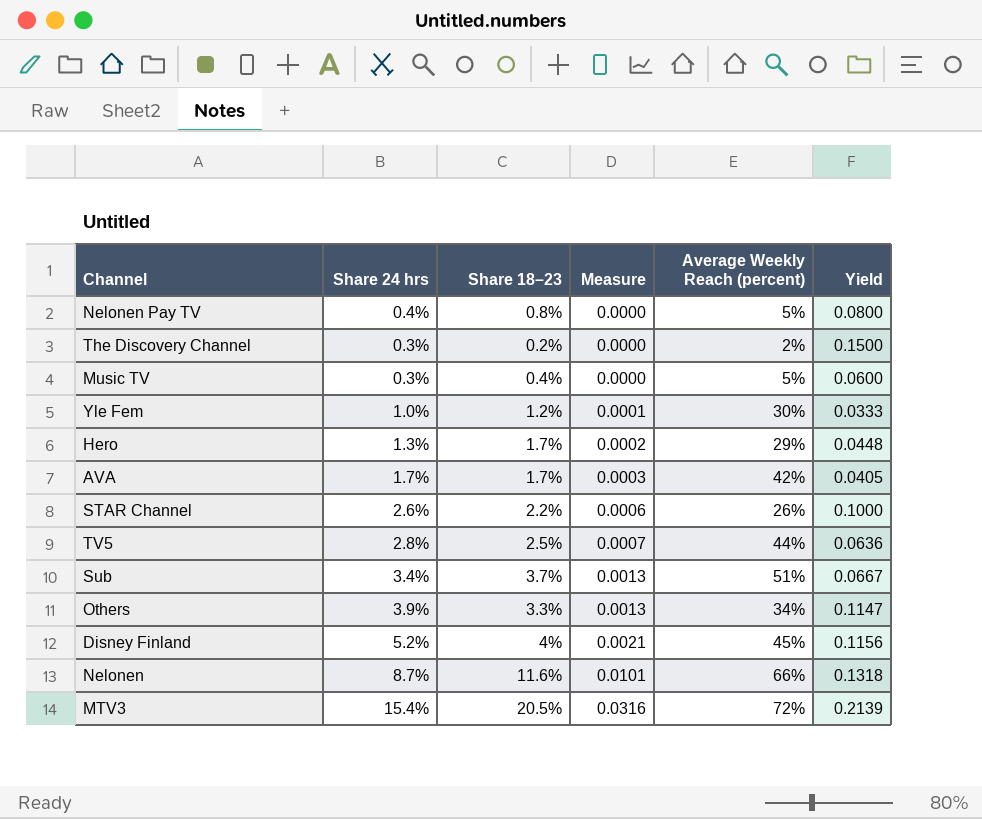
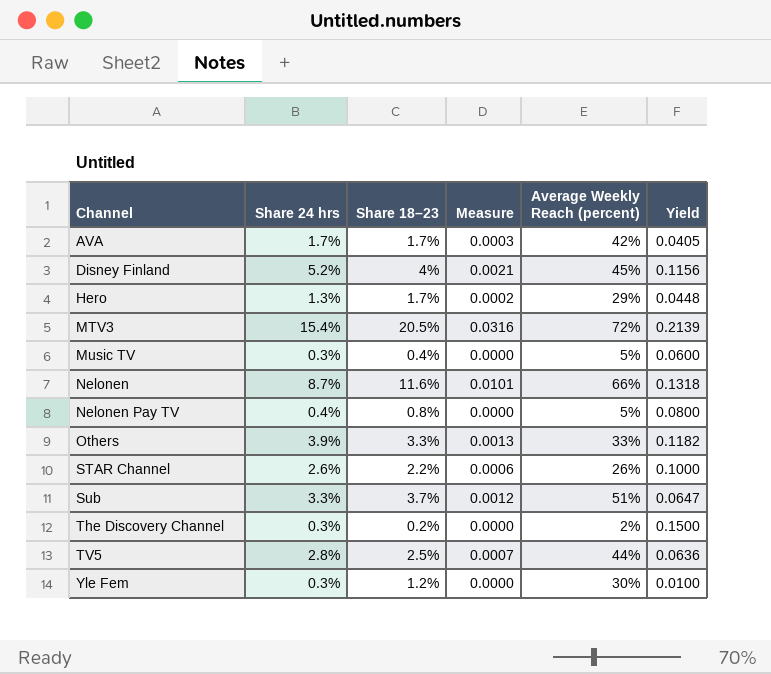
row order: Measure ascending -> Channel ascending
Others | Average Weekly Reach (percent): 34% -> 33%
Others | Yield: 0.1147 -> 0.1182
Sub | Share 24 hrs: 3.4% -> 3.3%
Sub | Measure: 0.0013 -> 0.0012
Sub | Yield: 0.0667 -> 0.0647
Yle Fem | Share 24 hrs: 1.0% -> 0.3%
Yle Fem | Measure: 0.0001 -> 0.0000
Yle Fem | Yield: 0.0333 -> 0.0100

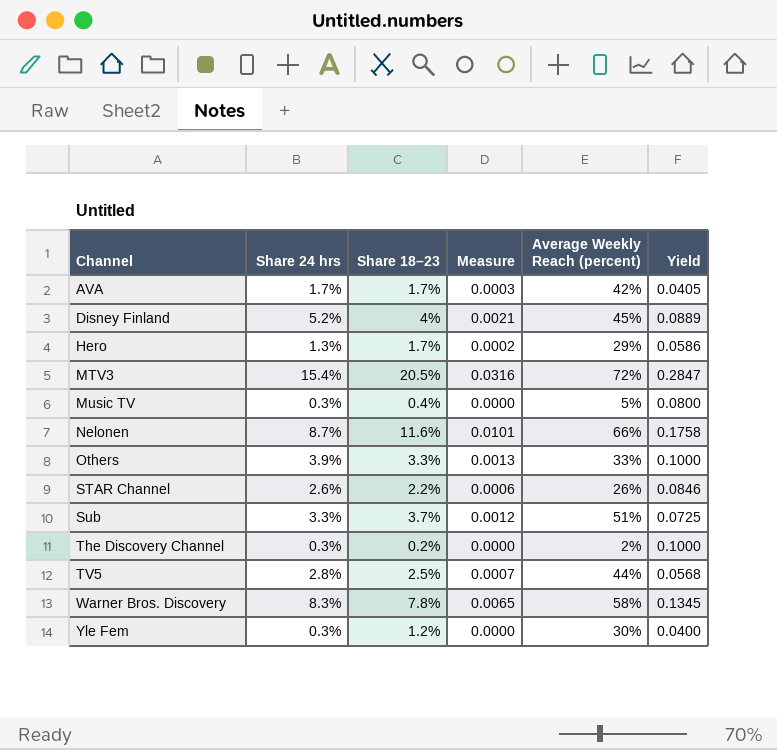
column Yield | formula: [Share 24 hrs] / [Average Weekly Reach (percent)] -> [Share 18–23] / [Average Weekly Reach (percent)]
row Nelonen Pay TV: 0.4% | 0.8% | 0.0000 | 5% | 0.0800 -> none
row Warner Bros. Discovery: none -> 8.3% | 7.8% | 0.0065 | 58% | 0.1345

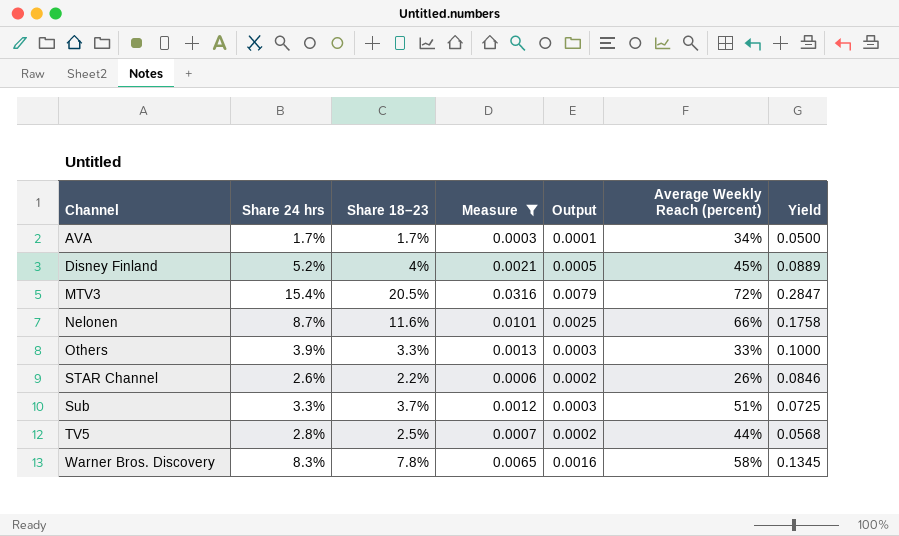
filter: none -> Measure >= 0.0003
column Output | formula: none -> [Measure] * 0.25
AVA | Average Weekly Reach (percent): 42% -> 34%
AVA | Yield: 0.0405 -> 0.0500

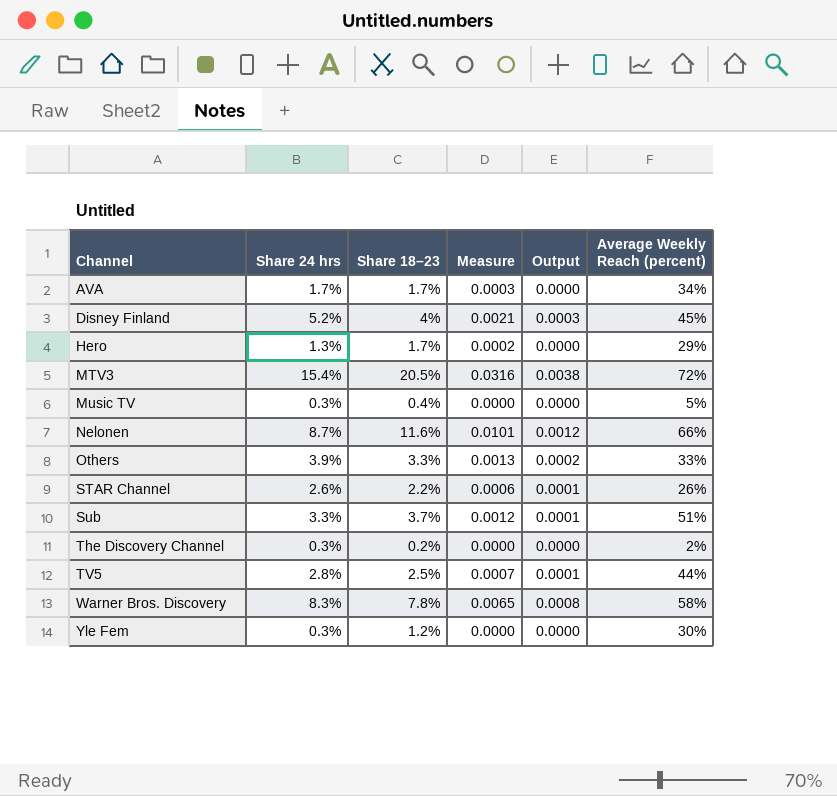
filter: Measure >= 0.0003 -> none
column Yield | formula: [Share 18–23] / [Average Weekly Reach (percent)] -> none
column Output | formula: [Measure] * 0.25 -> [Measure] * 0.12

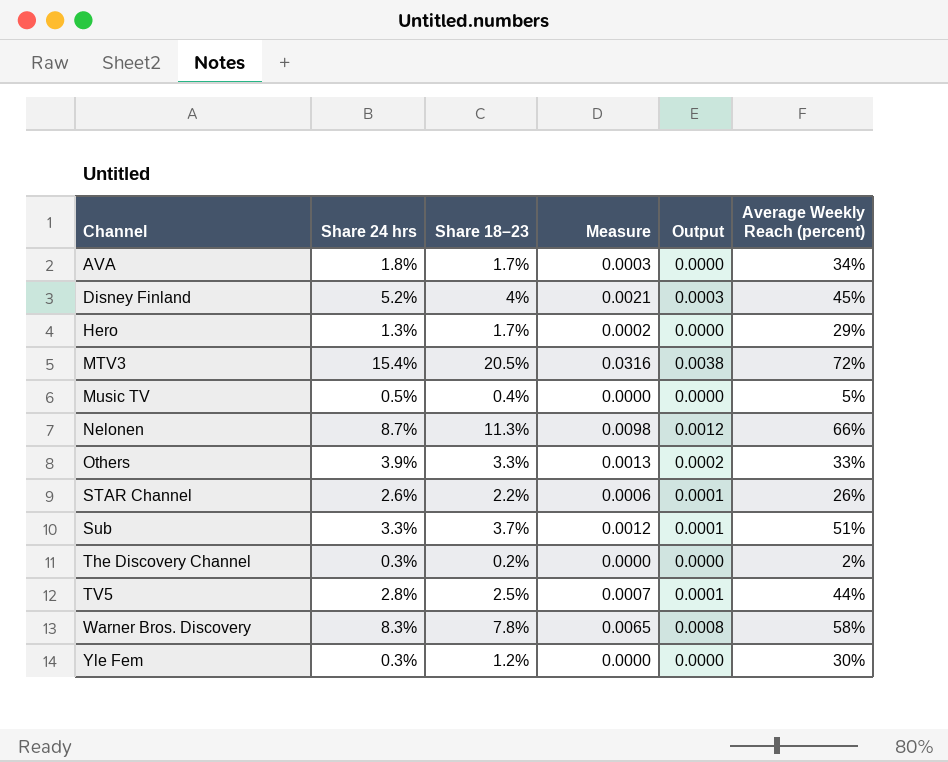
AVA | Share 24 hrs: 1.7% -> 1.8%
Music TV | Share 24 hrs: 0.3% -> 0.5%
Nelonen | Share 18–23: 11.6% -> 11.3%
Nelonen | Measure: 0.0101 -> 0.0098

